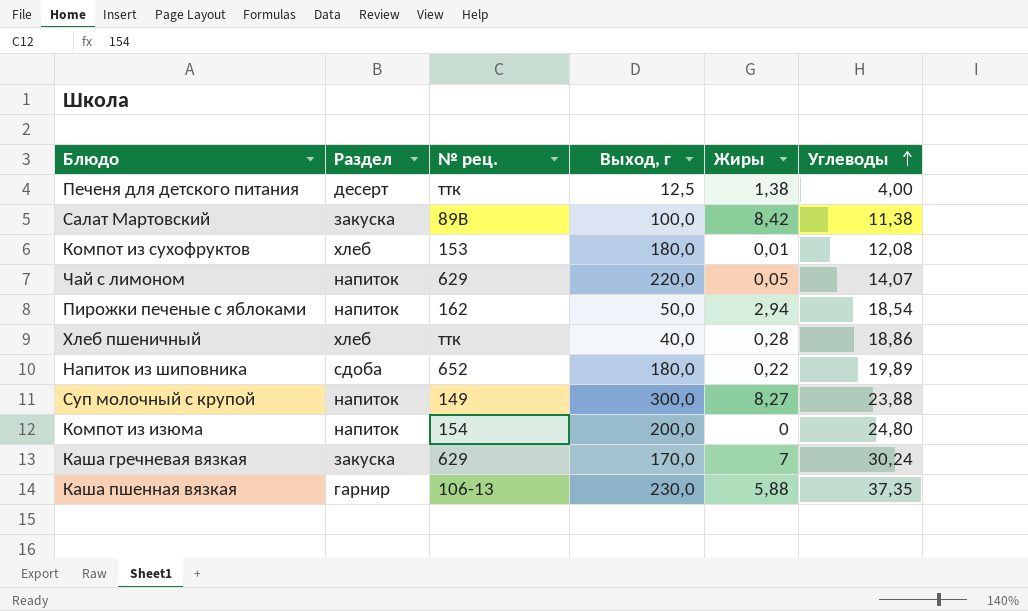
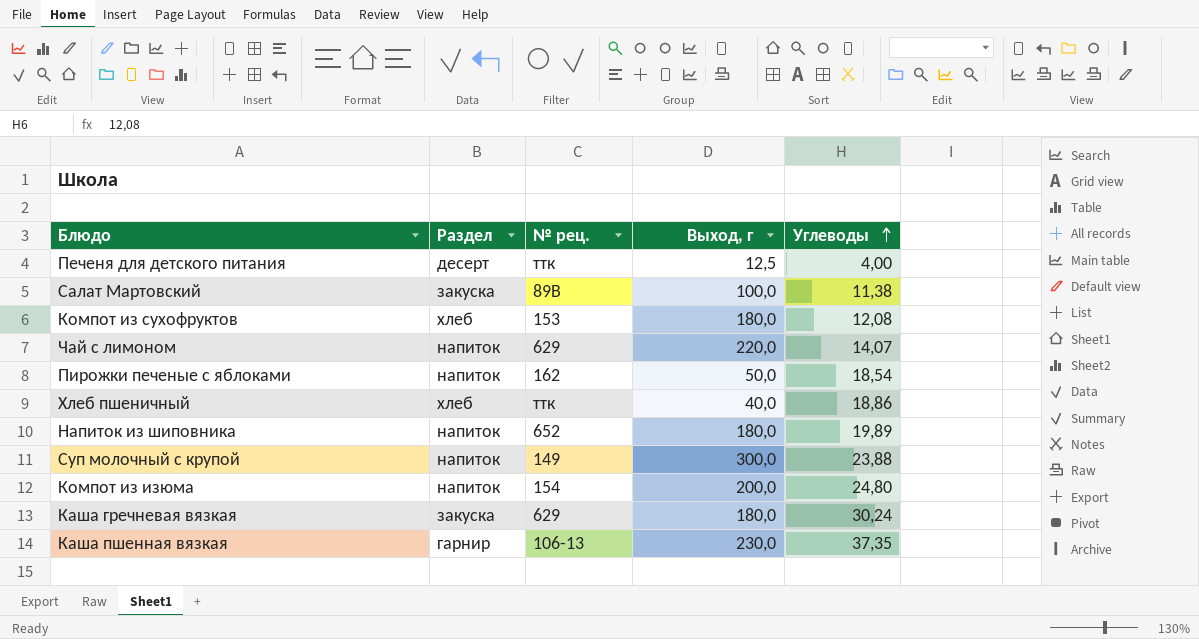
column Жиры | position: 5 -> none
Напиток из шиповника | Раздел: сдоба -> напиток
Каша гречневая вязкая | Выход, г: 170,0 -> 180,0

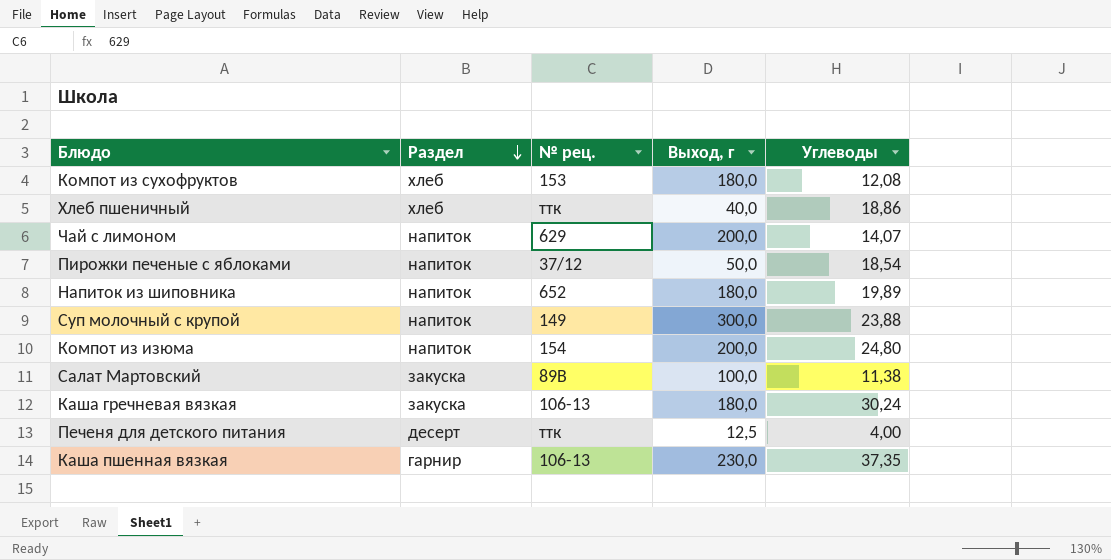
row order: Углеводы ascending -> Раздел descending
Чай с лимоном | Выход, г: 220,0 -> 200,0
Пирожки печеные с яблоками | № рец.: 162 -> 37/12
Каша гречневая вязкая | № рец.: 629 -> 106-13

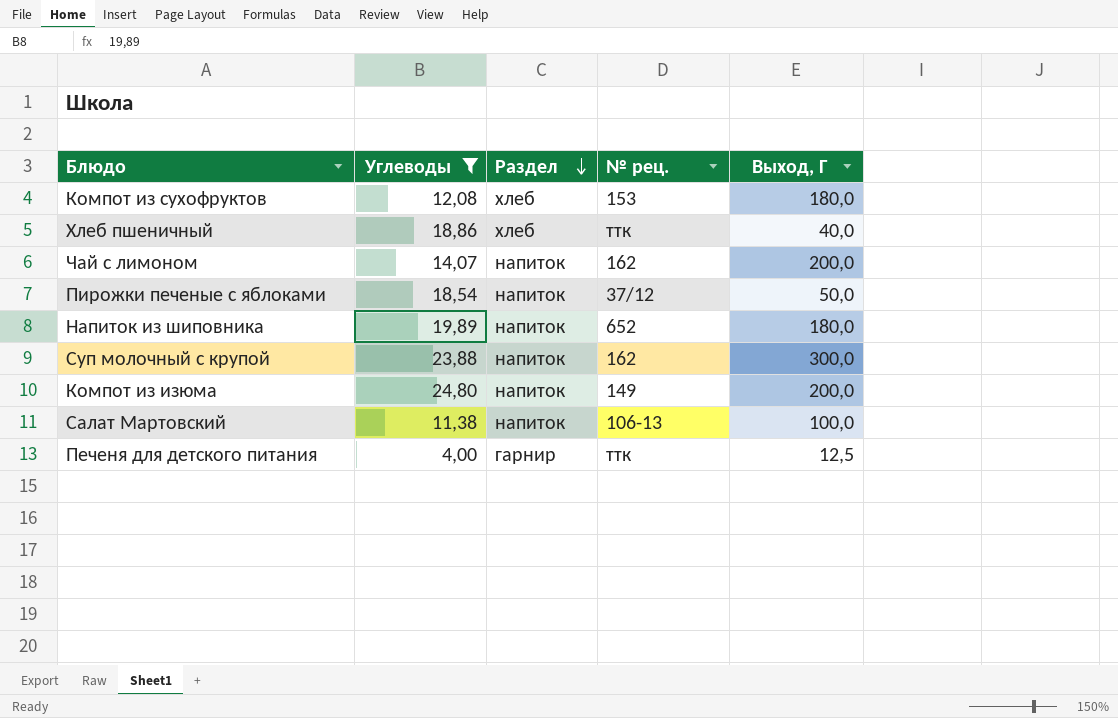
filter: none -> Углеводы <= 24,80
column Углеводы | position: 5 -> 2
column name: Выход, г -> Выход, Г
Чай с лимоном | № рец.: 629 -> 162
Суп молочный с крупой | № рец.: 149 -> 162
Компот из изюма | № рец.: 154 -> 149
Салат Мартовский | Раздел: закуска -> напиток
Салат Мартовский | № рец.: 89В -> 106-13
Печеня для детского питания | Раздел: десерт -> гарнир

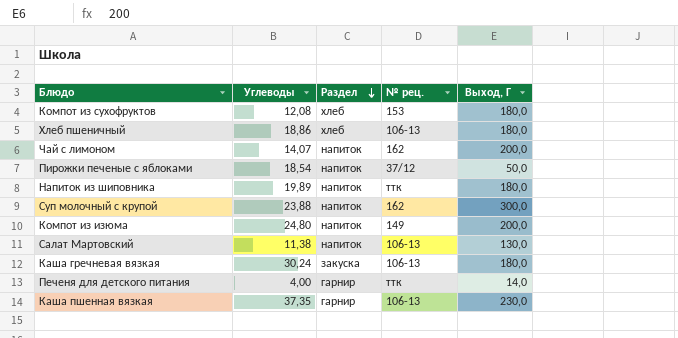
filter: Углеводы <= 24,80 -> none
Хлеб пшеничный | № рец.: ттк -> 106-13
Хлеб пшеничный | Выход, Г: 40,0 -> 180,0
Напиток из шиповника | № рец.: 652 -> ттк
Салат Мартовский | Выход, Г: 100,0 -> 130,0
Печеня для детского питания | Выход, Г: 12,5 -> 14,0

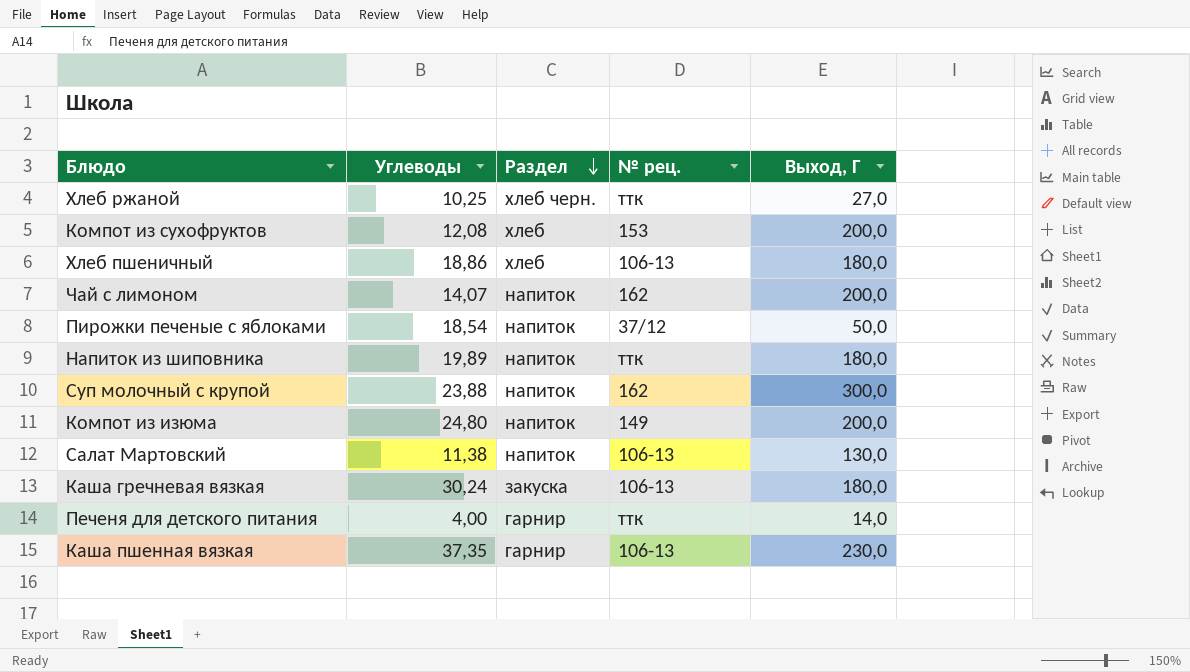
row Хлеб ржаной: none -> 10,25 | хлеб черн. | ттк | 27,0
Компот из сухофруктов | Выход, Г: 180,0 -> 200,0

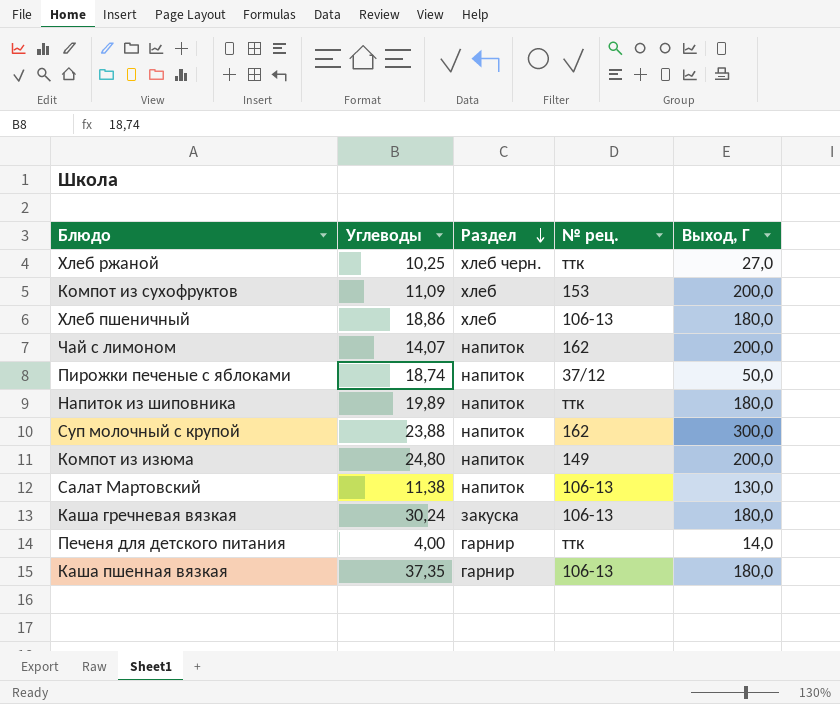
Компот из сухофруктов | Углеводы: 12,08 -> 11,09
Пирожки печеные с яблоками | Углеводы: 18,54 -> 18,74
Каша пшенная вязкая | Выход, Г: 230,0 -> 180,0

